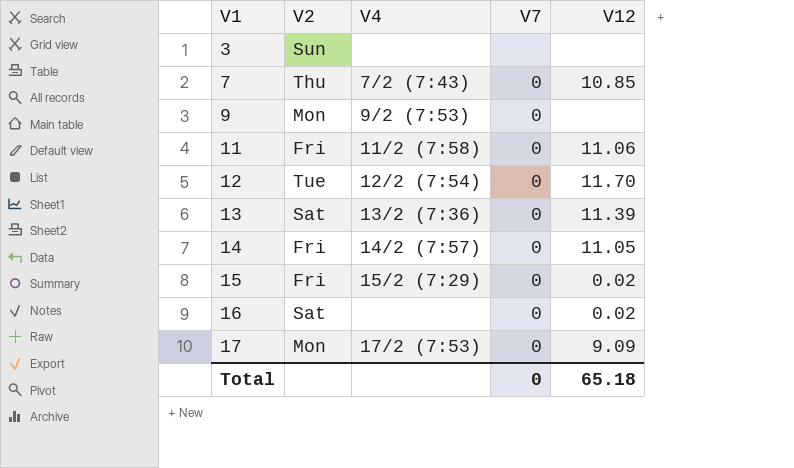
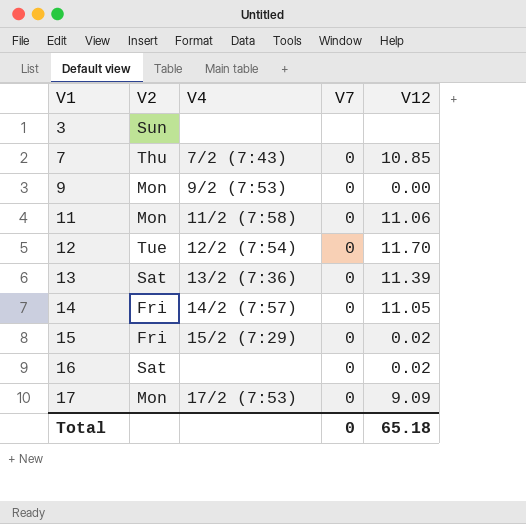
9 | V12: none -> 0.00
11 | V2: Fri -> Mon

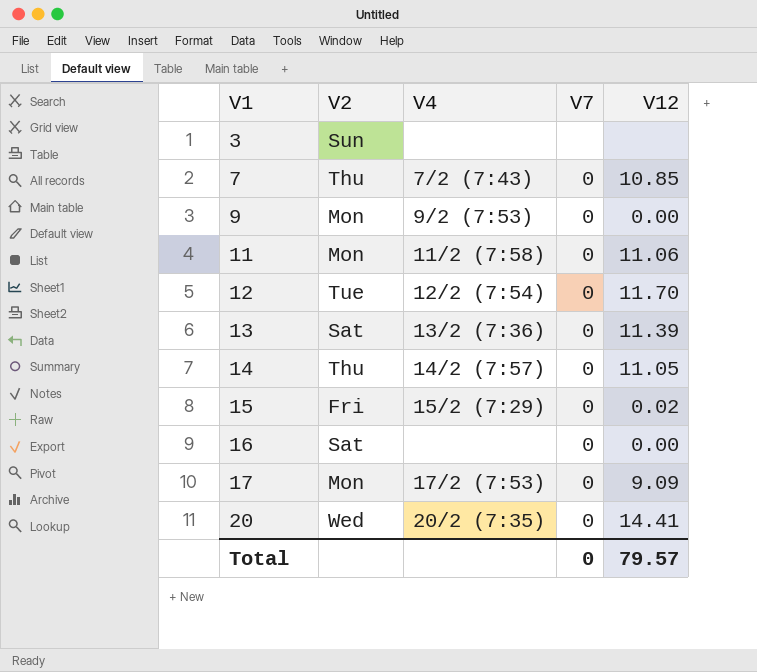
14 | V2: Fri -> Thu
16 | V12: 0.02 -> 0.00
row 20: none -> Wed | 20/2 (7:35) | 0 | 14.41
Total | V12: 65.18 -> 79.57

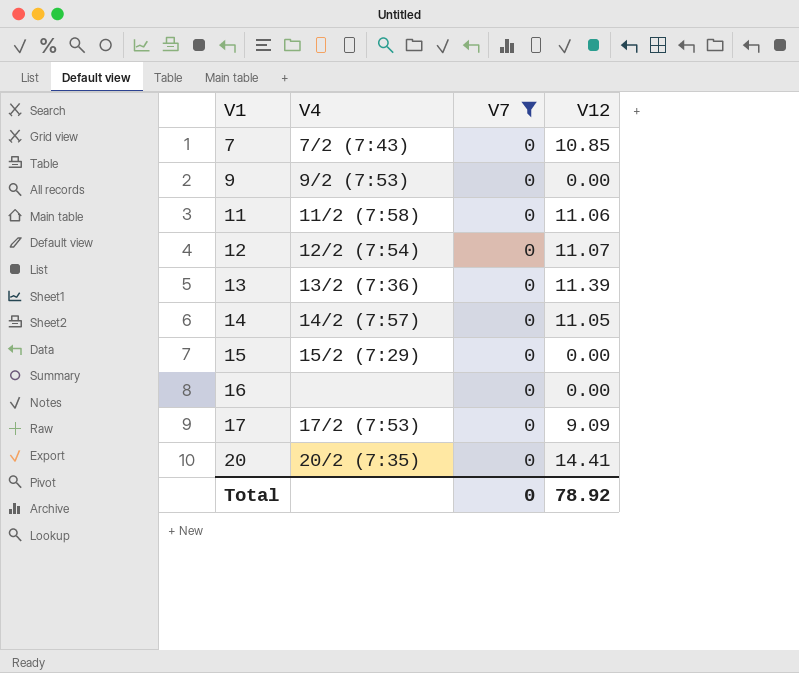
filter: none -> V7 = 0
column V2 | position: 2 -> none
12 | V12: 11.70 -> 11.07
15 | V12: 0.02 -> 0.00
Total | V12: 79.57 -> 78.92

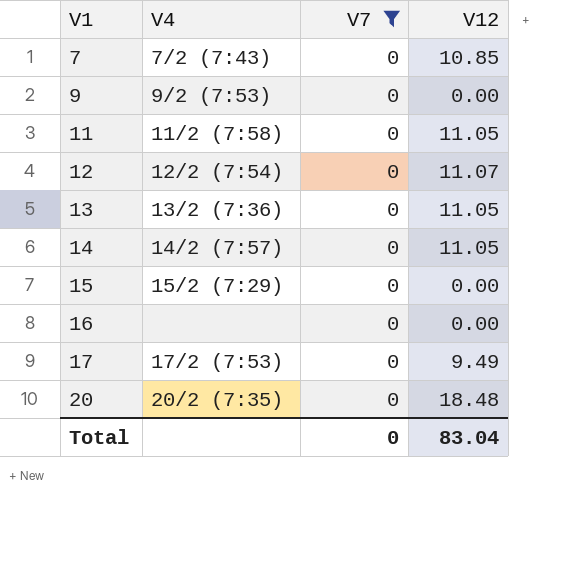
11 | V12: 11.06 -> 11.05
13 | V12: 11.39 -> 11.05
17 | V12: 9.09 -> 9.49
20 | V12: 14.41 -> 18.48
Total | V12: 78.92 -> 83.04

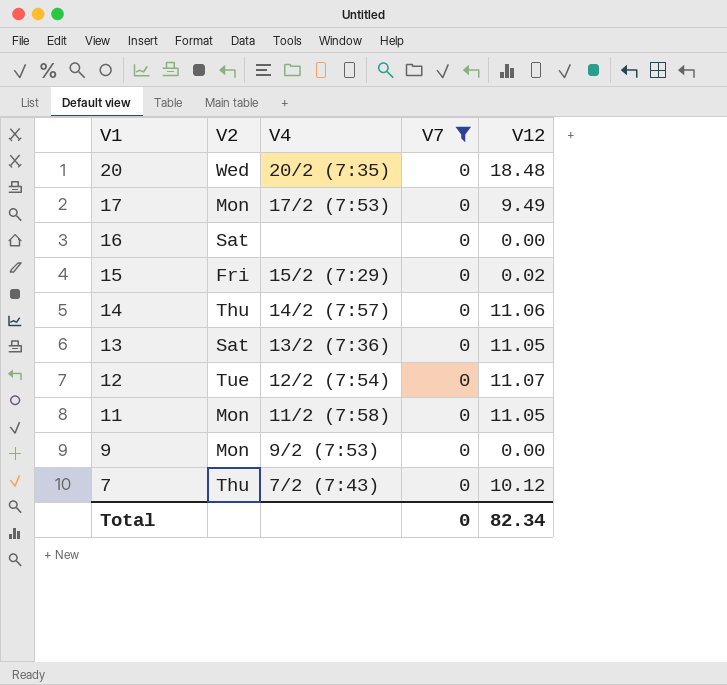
row order: V1 ascending -> V1 descending
column V2 | position: none -> 2
15 | V12: 0.00 -> 0.02
14 | V12: 11.05 -> 11.06
7 | V12: 10.85 -> 10.12
Total | V12: 83.04 -> 82.34

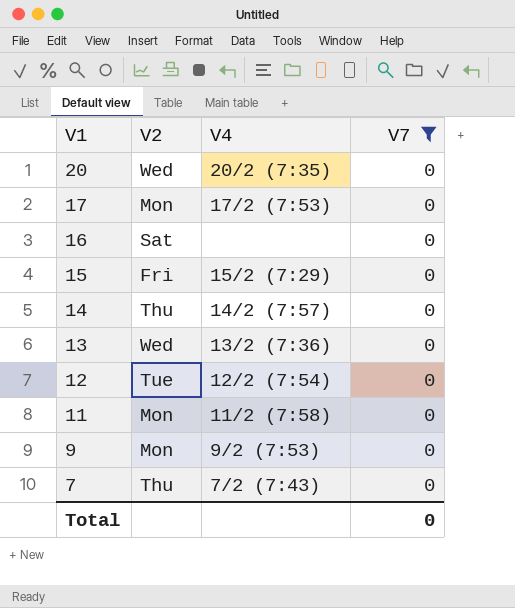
column V12 | position: 5 -> none
13 | V2: Sat -> Wed

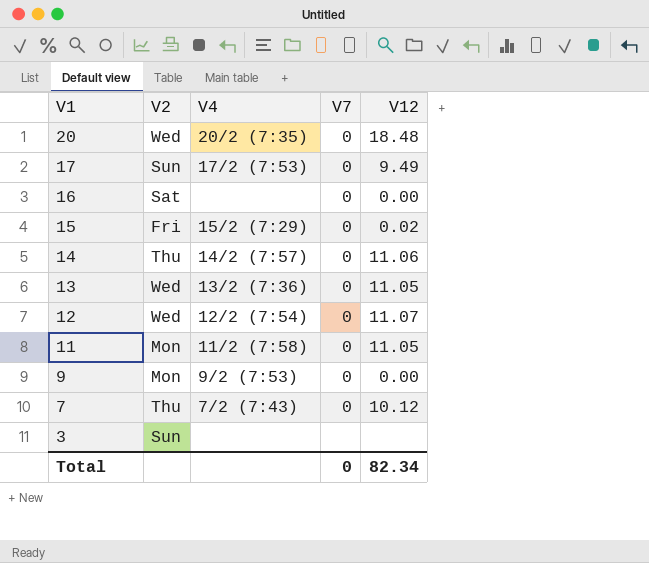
filter: V7 = 0 -> none
column V12 | position: none -> 5
17 | V2: Mon -> Sun
12 | V2: Tue -> Wed

